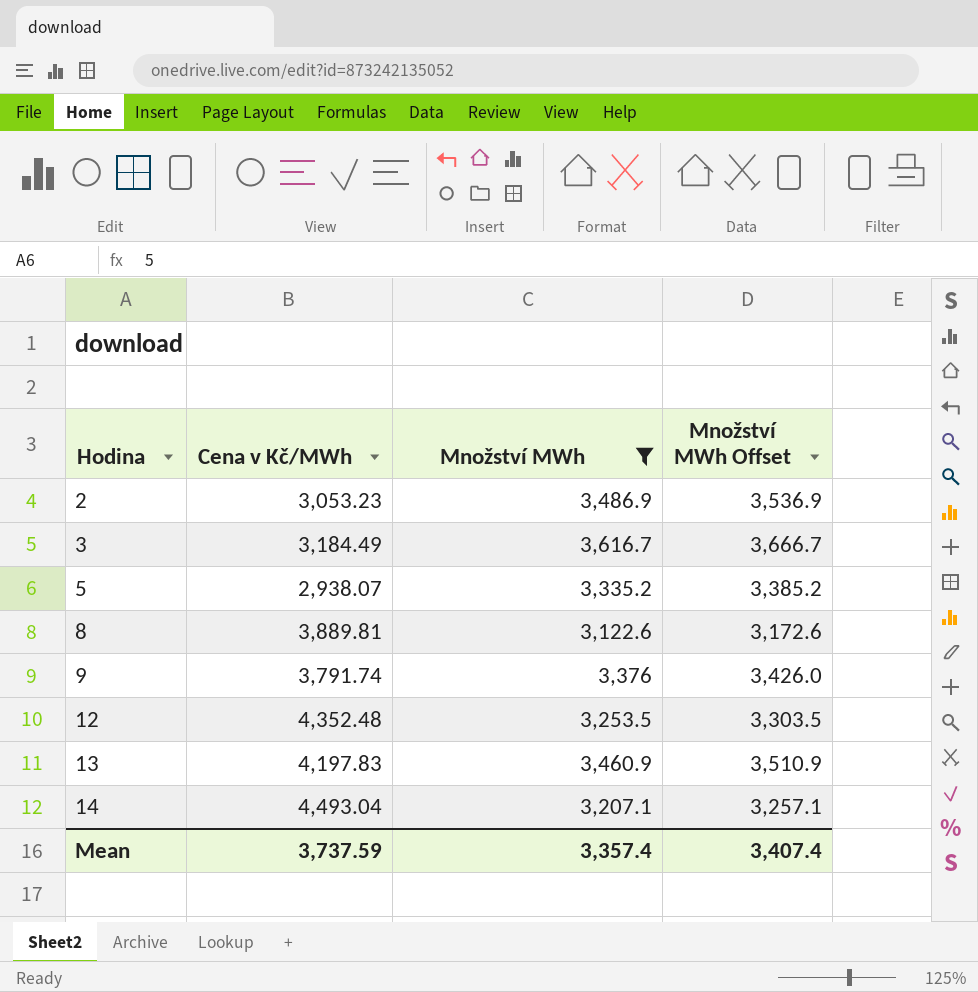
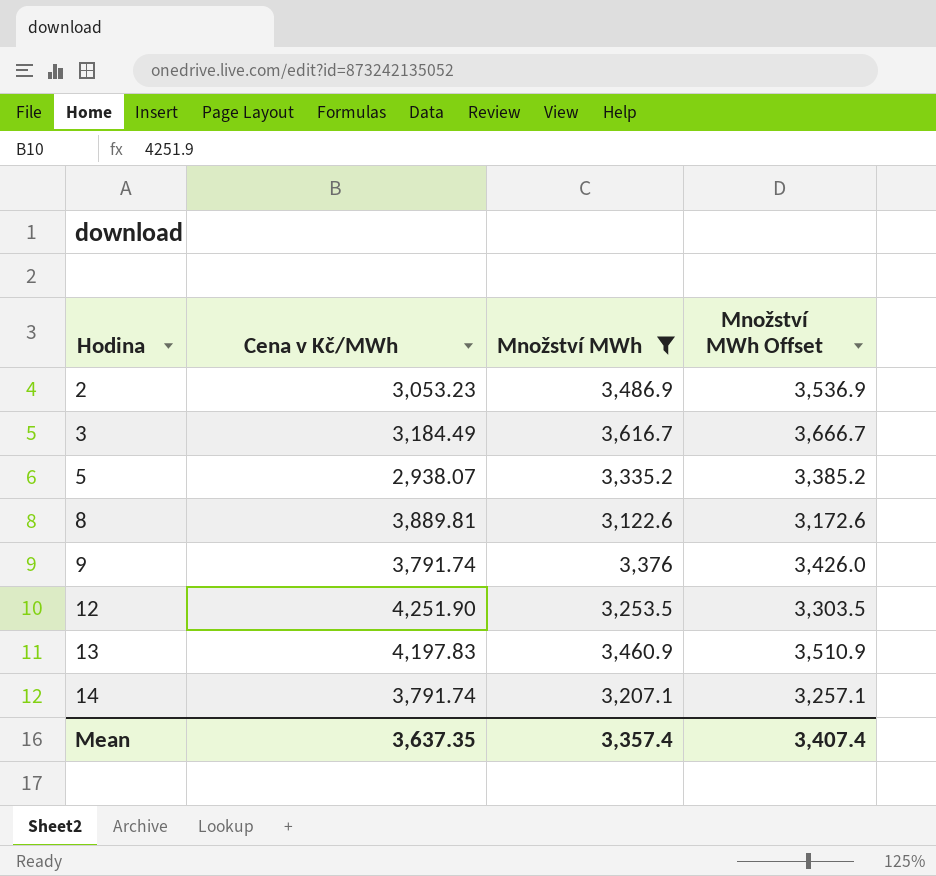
12 | Cena v Kč/MWh: 4,352.48 -> 4,251.90
14 | Cena v Kč/MWh: 4,493.04 -> 3,791.74
Mean | Cena v Kč/MWh: 3,737.59 -> 3,637.35

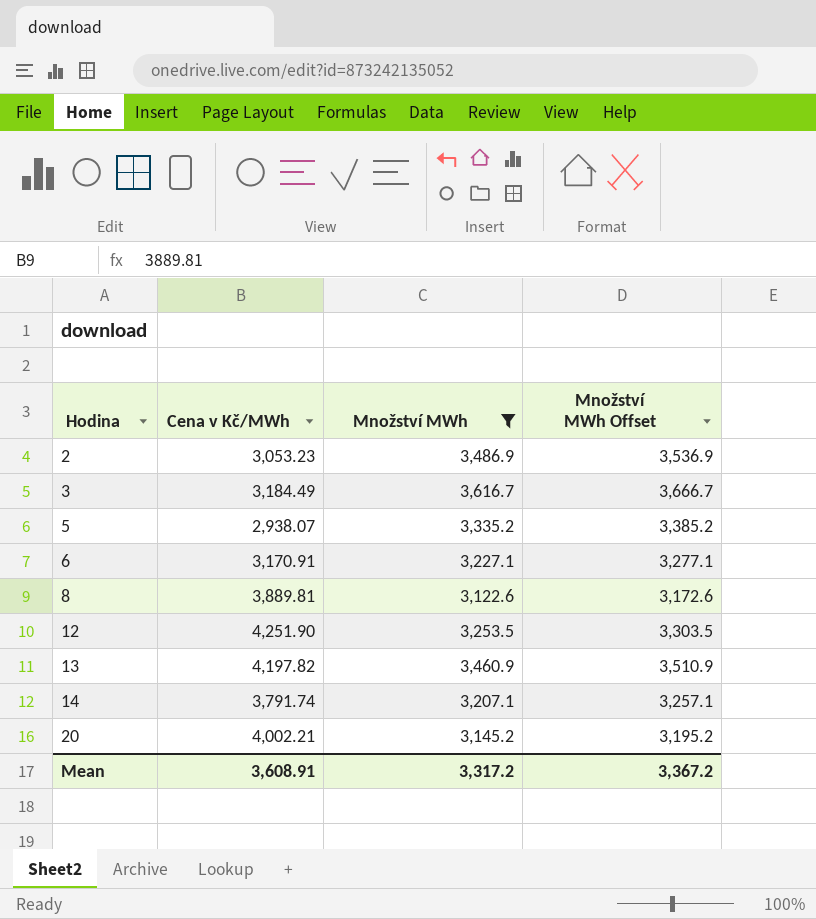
row 9: 3,791.74 | 3,376 | 3,426.0 -> none
row 6: none -> 3,170.91 | 3,227.1 | 3,277.1
13 | Cena v Kč/MWh: 4,197.83 -> 4,197.82
row 20: none -> 4,002.21 | 3,145.2 | 3,195.2
Mean | Cena v Kč/MWh: 3,637.35 -> 3,608.91
Mean | Množství MWh: 3,357.4 -> 3,317.2
Mean | Množství MWh Offset: 3,407.4 -> 3,367.2

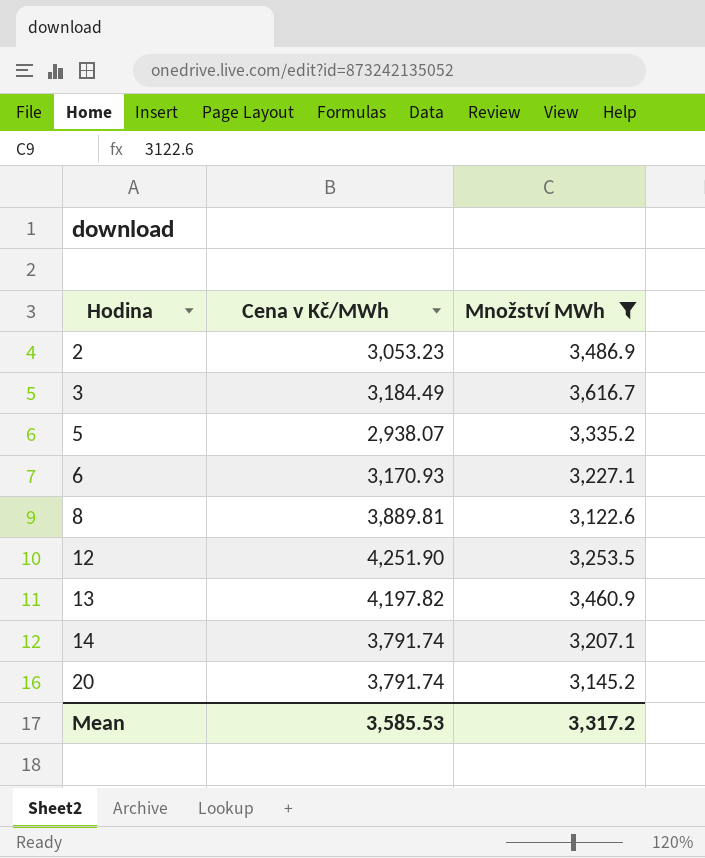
column Množství MWh Offset | formula: [Množství MWh] + 50 -> none
6 | Cena v Kč/MWh: 3,170.91 -> 3,170.93
20 | Cena v Kč/MWh: 4,002.21 -> 3,791.74
Mean | Cena v Kč/MWh: 3,608.91 -> 3,585.53

